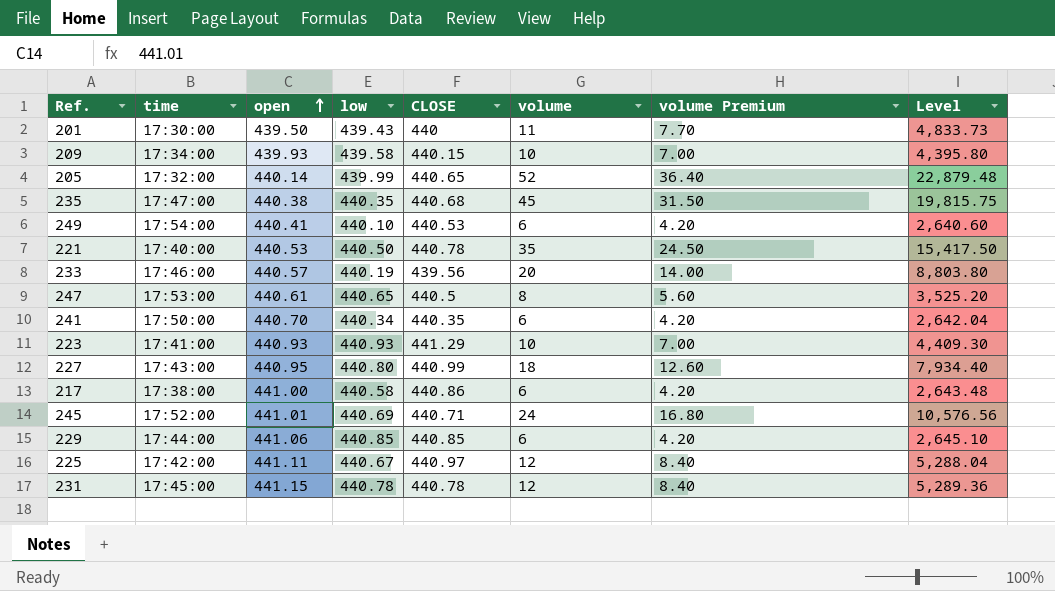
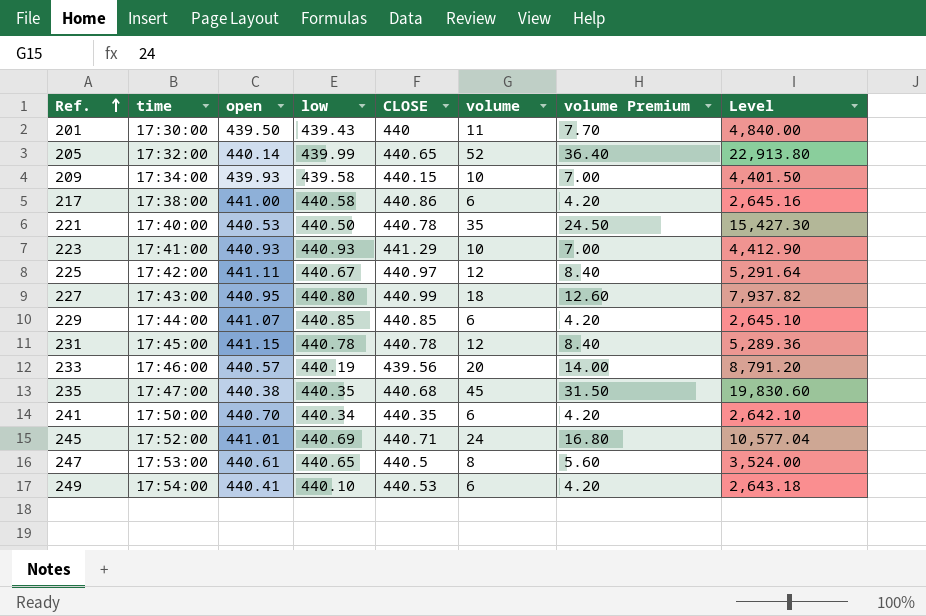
row order: open ascending -> Ref. ascending
column Level | formula: [low] * [volume] -> [CLOSE] * [volume]
229 | open: 441.06 -> 441.07

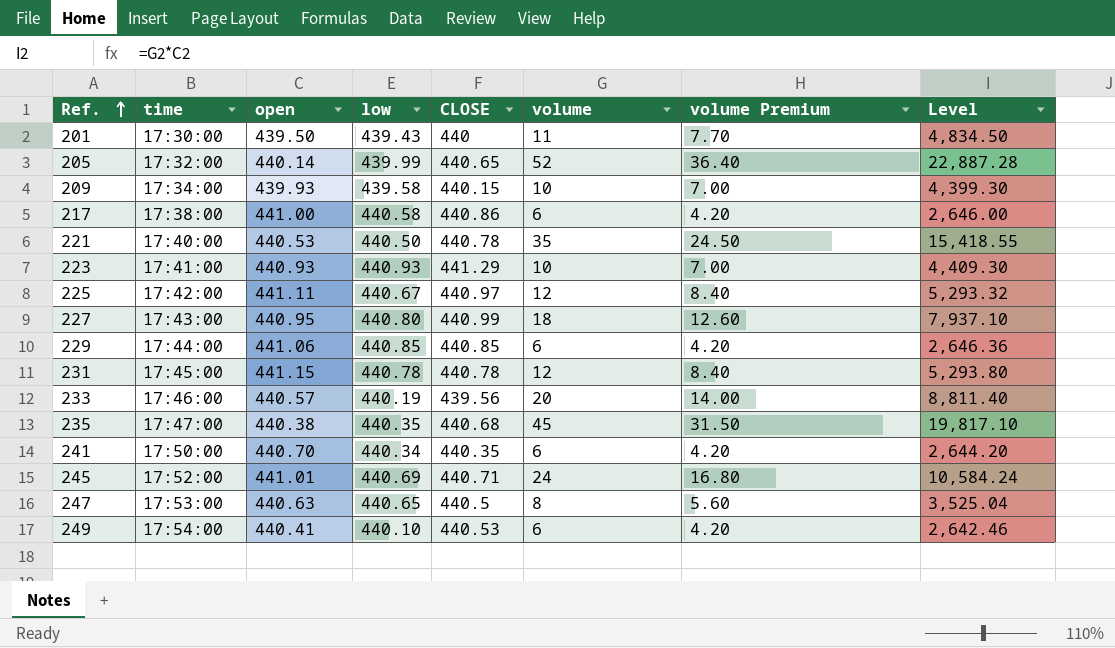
column Level | formula: [CLOSE] * [volume] -> [open] * [volume]
229 | open: 441.07 -> 441.06
247 | open: 440.61 -> 440.63

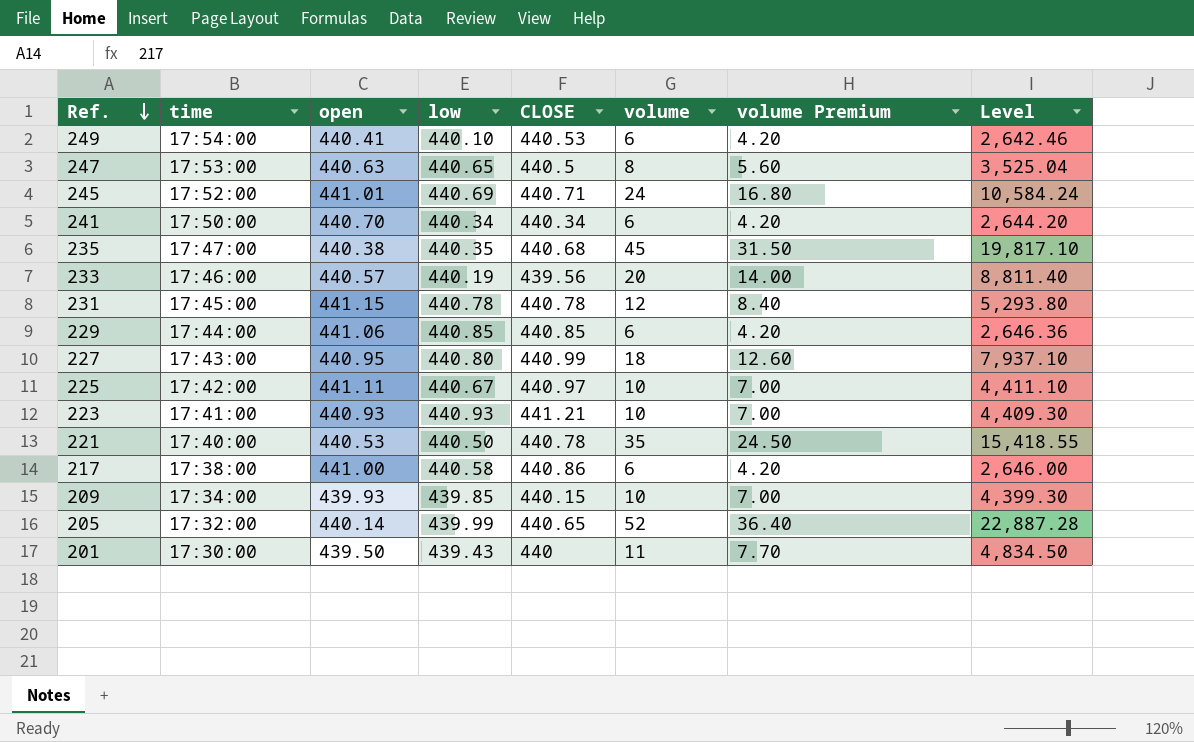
row order: Ref. ascending -> Ref. descending
241 | CLOSE: 440.35 -> 440.34
225 | volume: 12 -> 10
225 | volume Premium: 8.40 -> 7.00
225 | Level: 5,293.32 -> 4,411.10
223 | CLOSE: 441.29 -> 441.21
209 | low: 439.58 -> 439.85

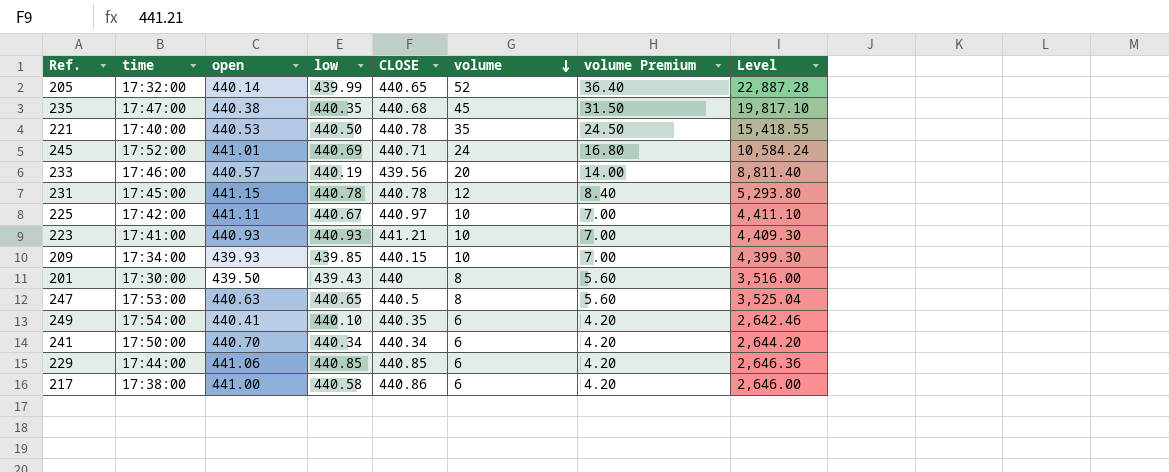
row order: Ref. descending -> volume descending
row 227: 17:43:00 | 440.95 | 440.80 | 440.99 | 18 | 12.60 | 7,937.10 -> none
201 | volume: 11 -> 8
201 | volume Premium: 7.70 -> 5.60
201 | Level: 4,834.50 -> 3,516.00
249 | CLOSE: 440.53 -> 440.35

